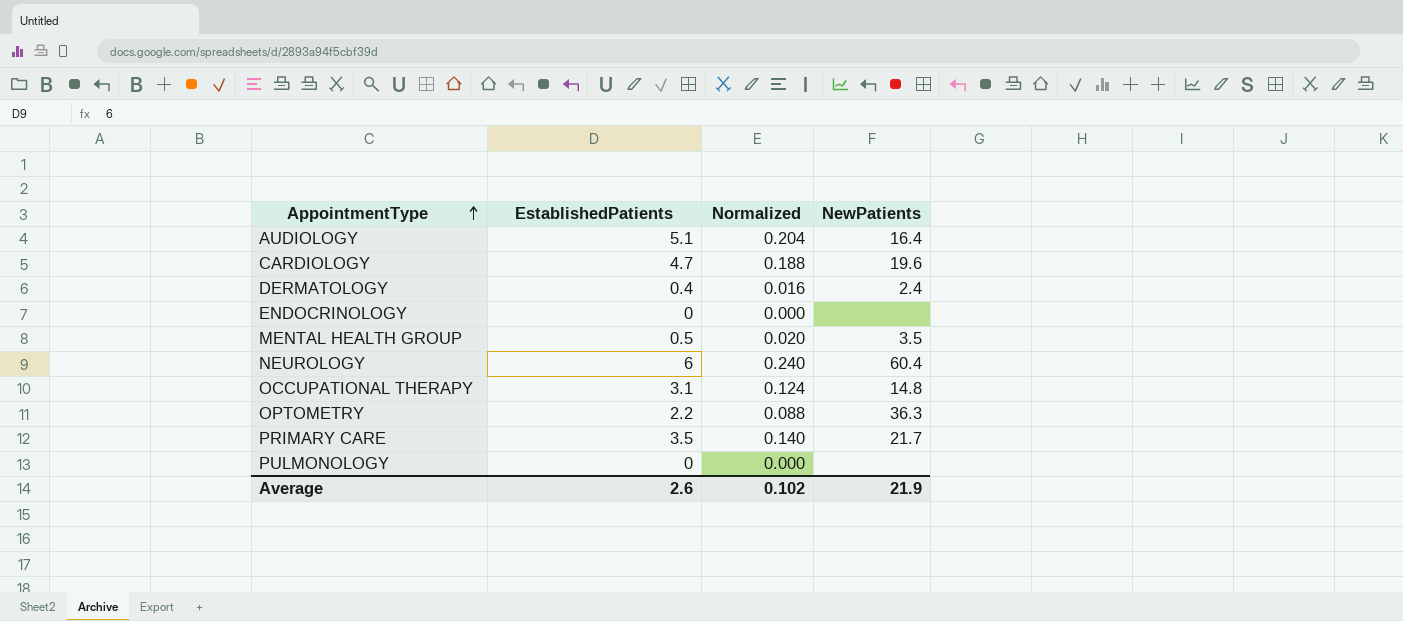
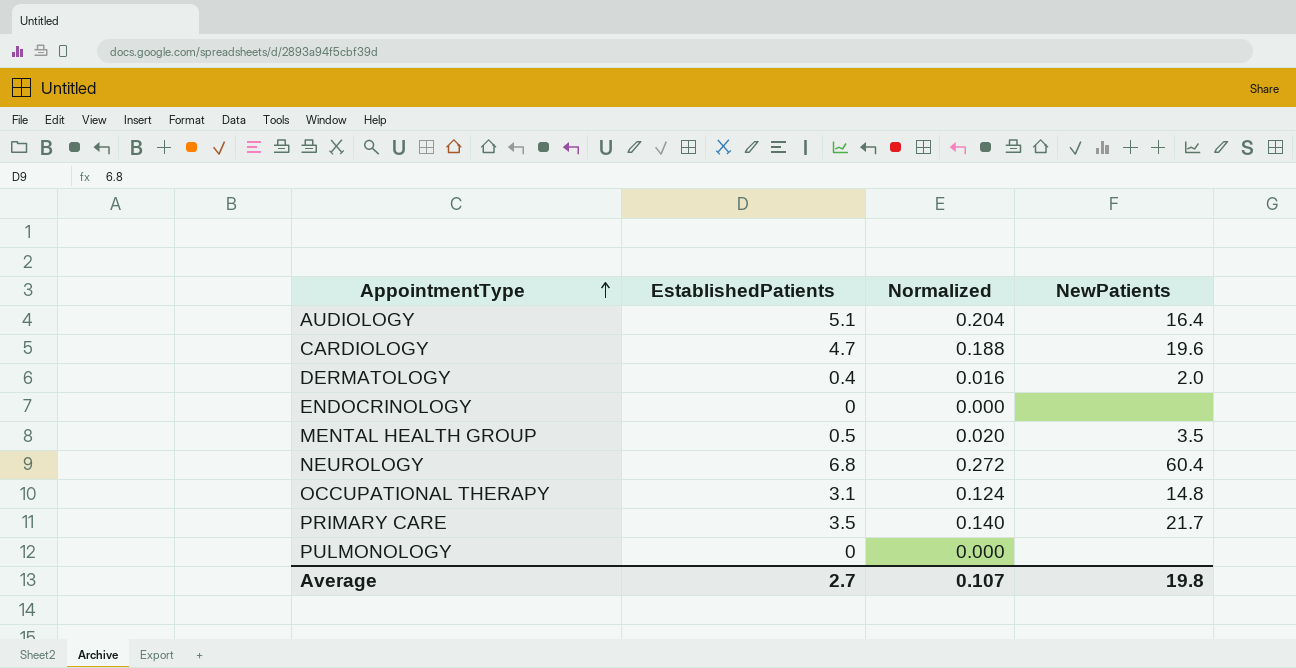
row OPTOMETRY: 2.2 | 0.088 | 36.3 -> none
DERMATOLOGY | NewPatients: 2.4 -> 2.0
NEUROLOGY | EstablishedPatients: 6 -> 6.8
NEUROLOGY | Normalized: 0.240 -> 0.272
Average | EstablishedPatients: 2.6 -> 2.7
Average | Normalized: 0.102 -> 0.107
Average | NewPatients: 21.9 -> 19.8

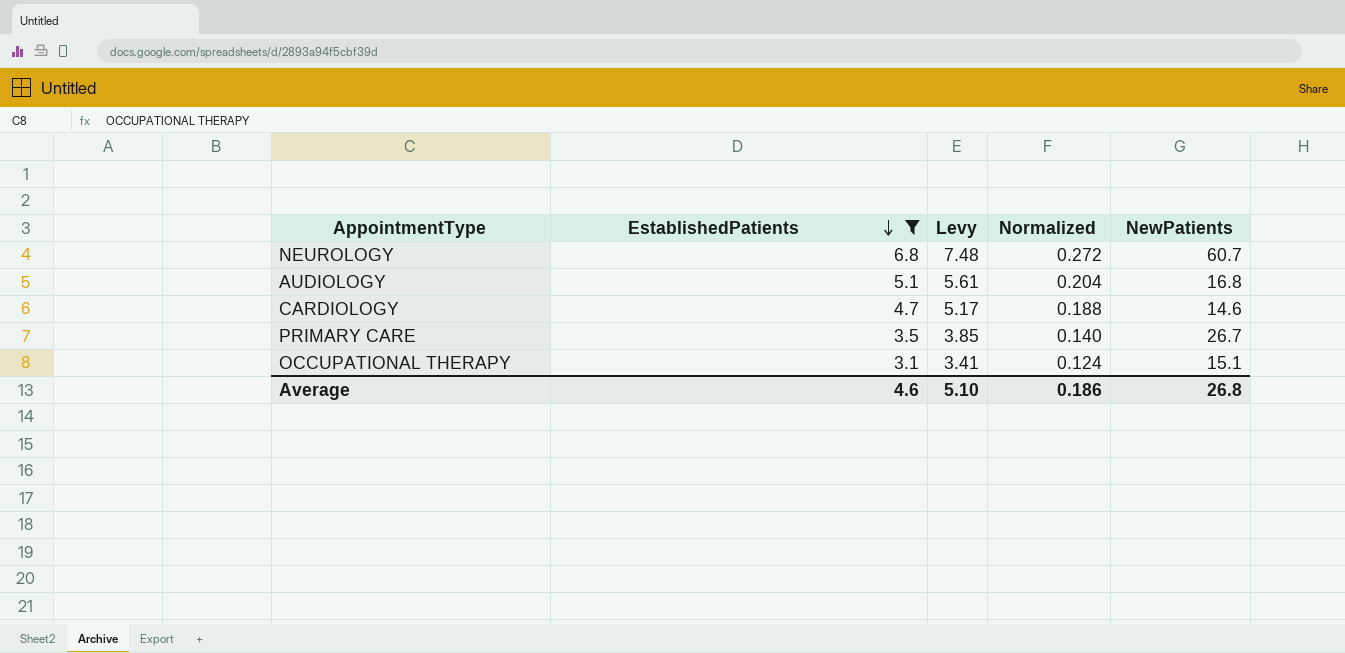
filter: none -> EstablishedPatients >= 3.1
row order: AppointmentType ascending -> EstablishedPatients descending
column Levy | formula: none -> [EstablishedPatients] * 1.1
NEUROLOGY | NewPatients: 60.4 -> 60.7
AUDIOLOGY | NewPatients: 16.4 -> 16.8
CARDIOLOGY | NewPatients: 19.6 -> 14.6
PRIMARY CARE | NewPatients: 21.7 -> 26.7
OCCUPATIONAL THERAPY | NewPatients: 14.8 -> 15.1
Average | EstablishedPatients: 2.7 -> 4.6
Average | Normalized: 0.107 -> 0.186
Average | NewPatients: 19.8 -> 26.8

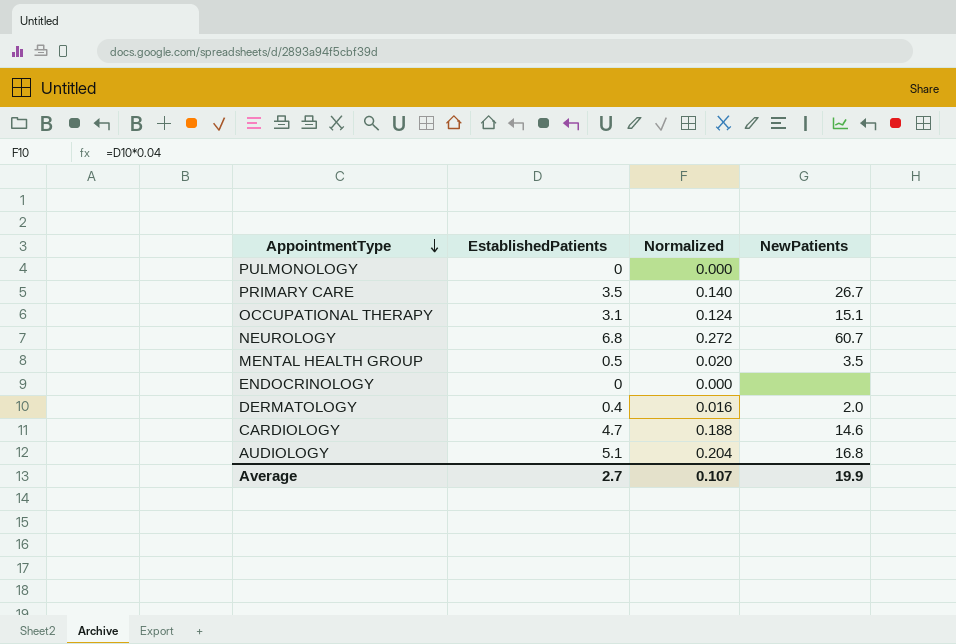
filter: EstablishedPatients >= 3.1 -> none
row order: EstablishedPatients descending -> AppointmentType descending
column Levy | formula: [EstablishedPatients] * 1.1 -> none
Average | EstablishedPatients: 4.6 -> 2.7
Average | Normalized: 0.186 -> 0.107
Average | NewPatients: 26.8 -> 19.9

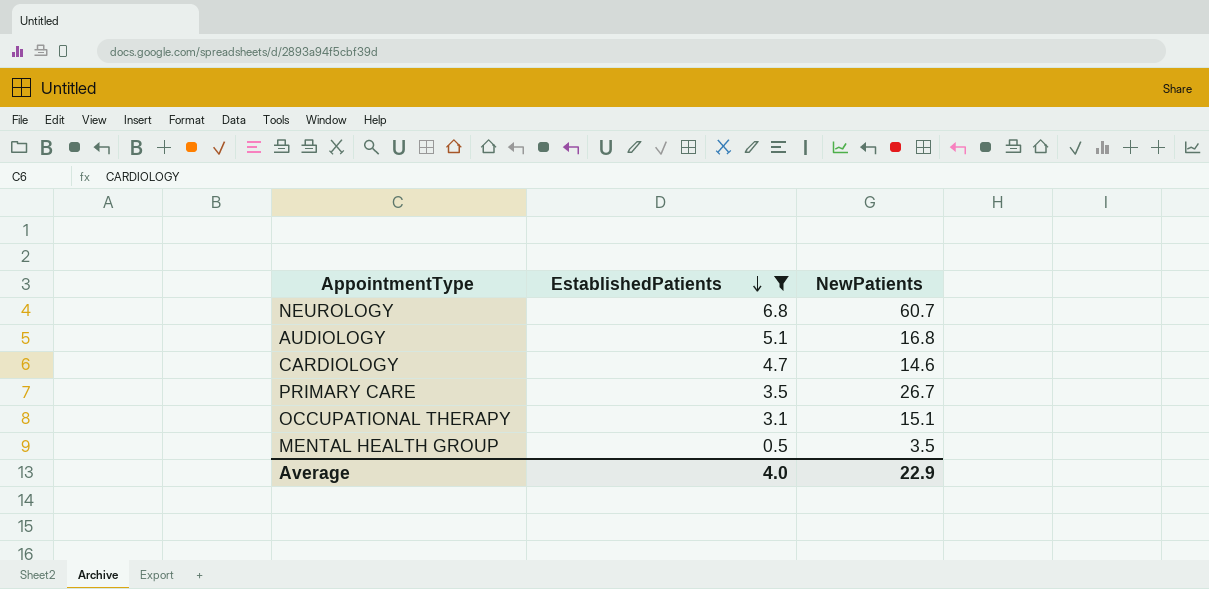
filter: none -> EstablishedPatients >= 0.5
row order: AppointmentType descending -> EstablishedPatients descending
column Normalized | formula: [EstablishedPatients] * 0.04 -> none
Average | EstablishedPatients: 2.7 -> 4.0
Average | NewPatients: 19.9 -> 22.9

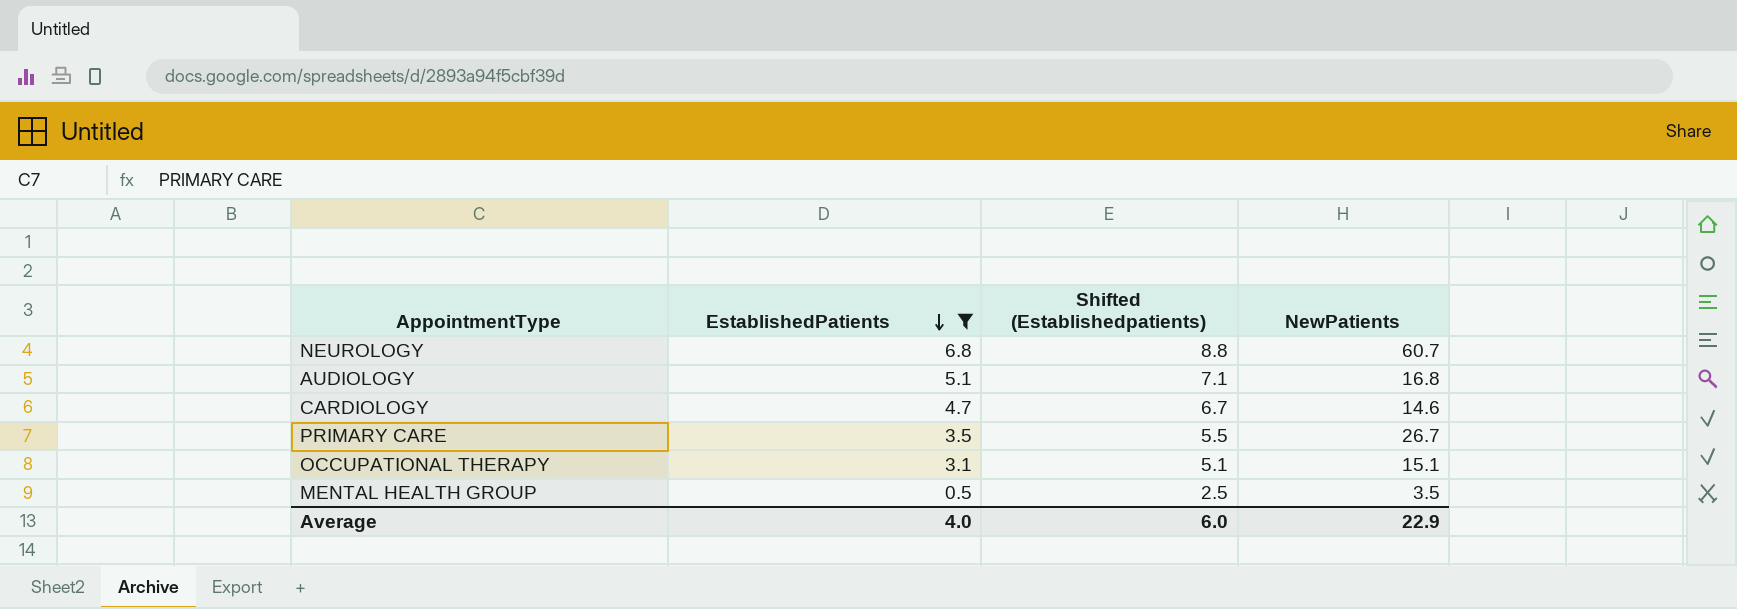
column Shifted (Establishedpatients) | formula: none -> [EstablishedPatients] + 2

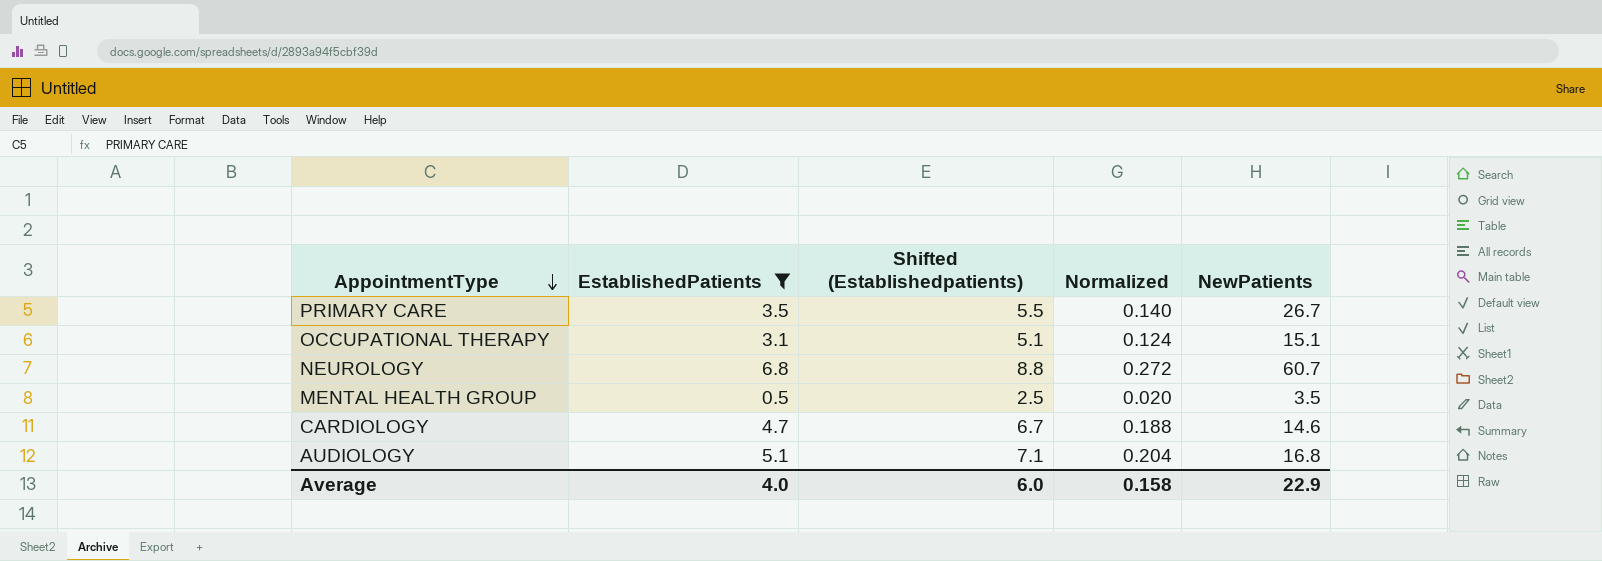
row order: EstablishedPatients descending -> AppointmentType descending
column Normalized | formula: none -> [EstablishedPatients] * 0.04

